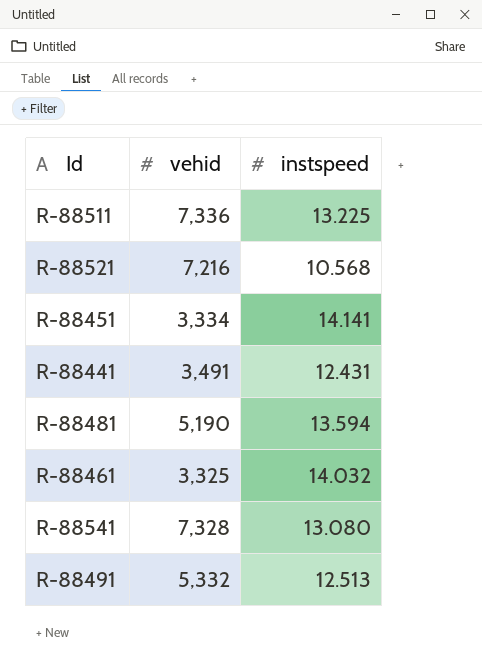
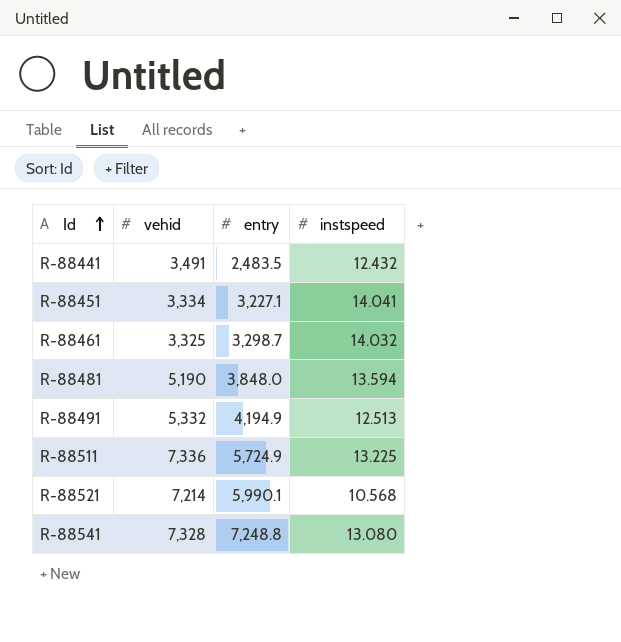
row order: none -> Id ascending
column entry | position: none -> 3
R-88441 | instspeed: 12.431 -> 12.432
R-88451 | instspeed: 14.141 -> 14.041
R-88521 | vehid: 7,216 -> 7,214

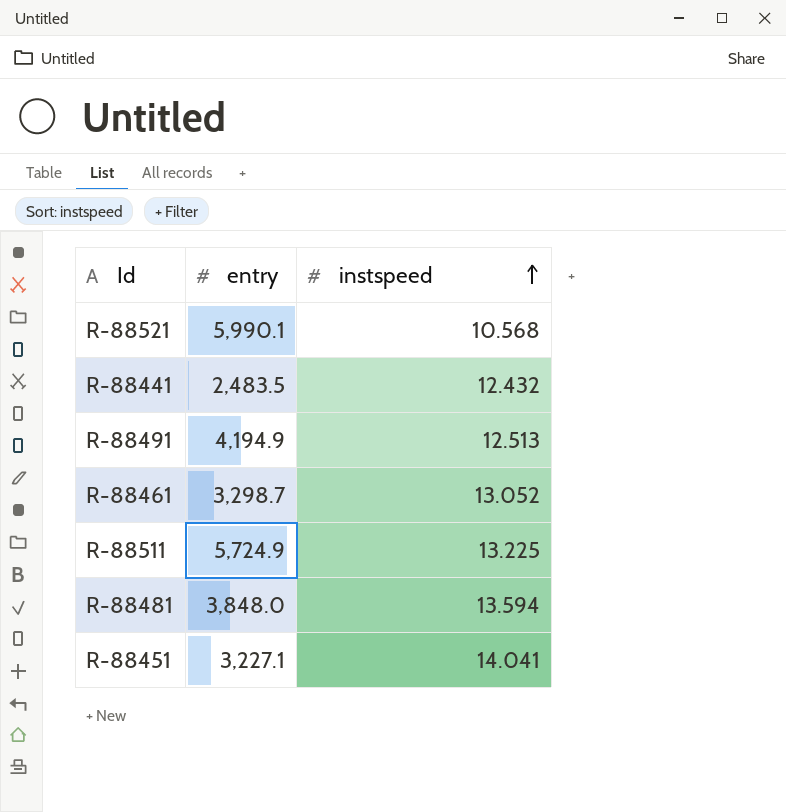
row order: Id ascending -> instspeed ascending
column vehid | position: 2 -> none
row R-88541: 7,328 | 7,248.8 | 13.080 -> none
R-88461 | instspeed: 14.032 -> 13.052

